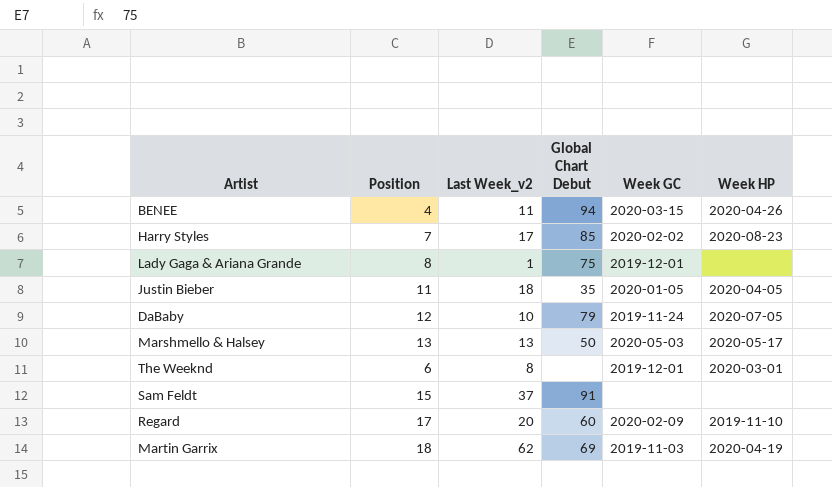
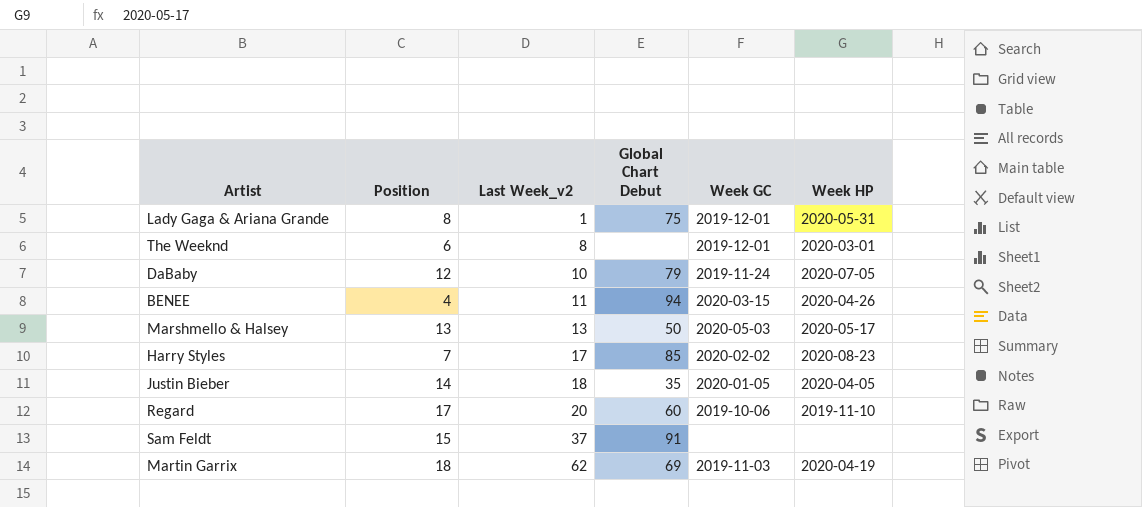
row order: none -> Last Week_v2 ascending
Lady Gaga & Ariana Grande | Week HP: none -> 2020-05-31
Justin Bieber | Position: 11 -> 14
Regard | Week GC: 2020-02-09 -> 2019-10-06

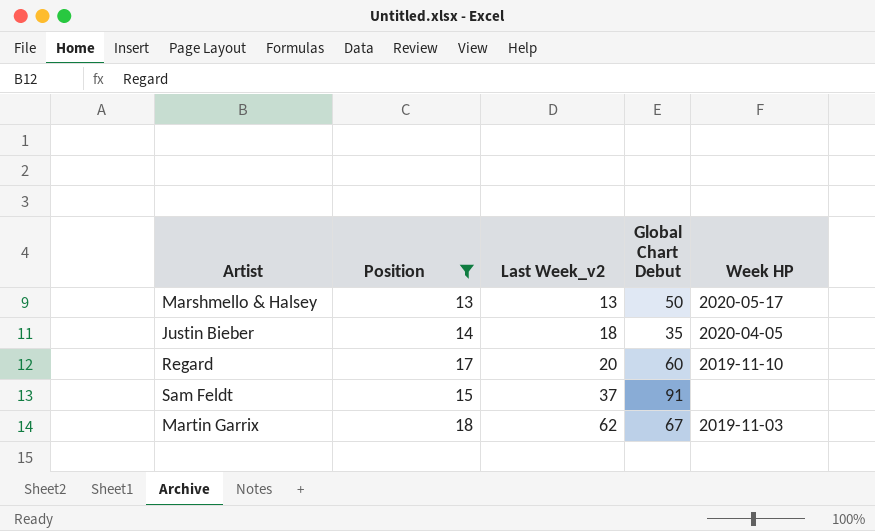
filter: none -> Position >= 13
column Week GC | position: 5 -> none
Martin Garrix | Global Chart Debut: 69 -> 67
Martin Garrix | Week HP: 2020-04-19 -> 2019-11-03

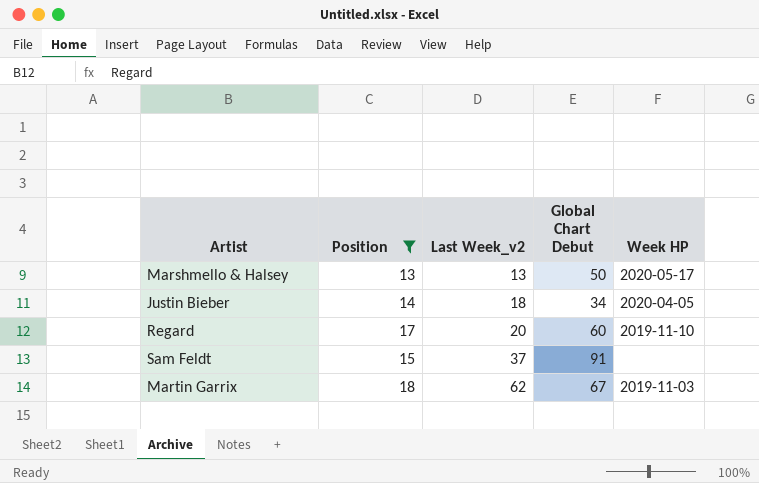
Justin Bieber | Global Chart Debut: 35 -> 34

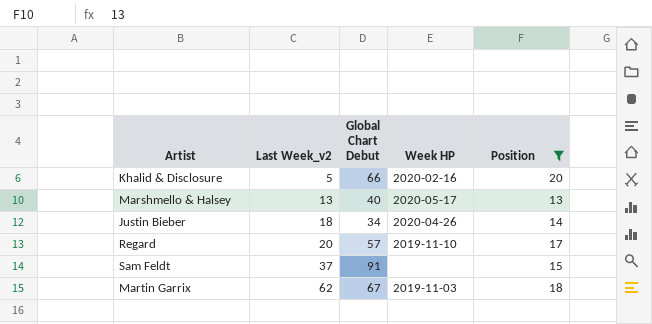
column Position | position: 2 -> 5
row Khalid & Disclosure: none -> 5 | 66 | 2020-02-16 | 20
Marshmello & Halsey | Global Chart Debut: 50 -> 40
Justin Bieber | Week HP: 2020-04-05 -> 2020-04-26
Regard | Global Chart Debut: 60 -> 57

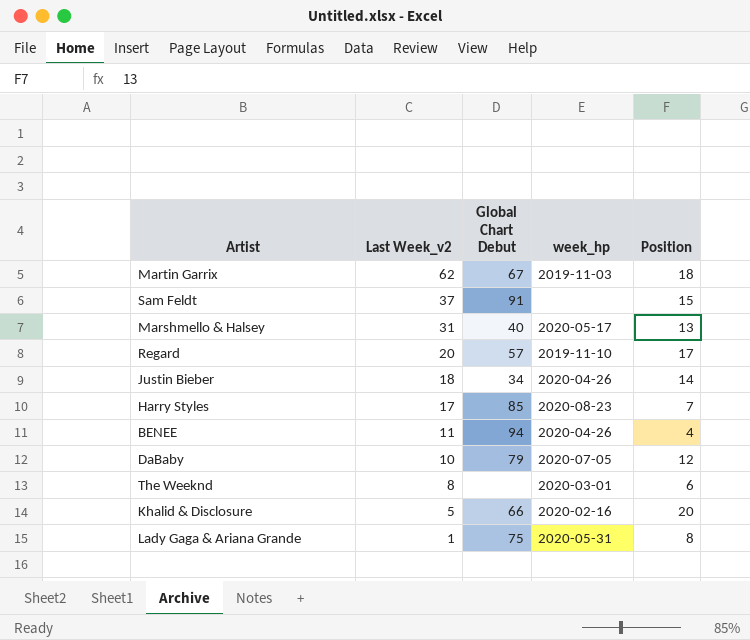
filter: Position >= 13 -> none
row order: Last Week_v2 ascending -> Last Week_v2 descending
column name: Week HP -> week_hp
Marshmello & Halsey | Last Week_v2: 13 -> 31

